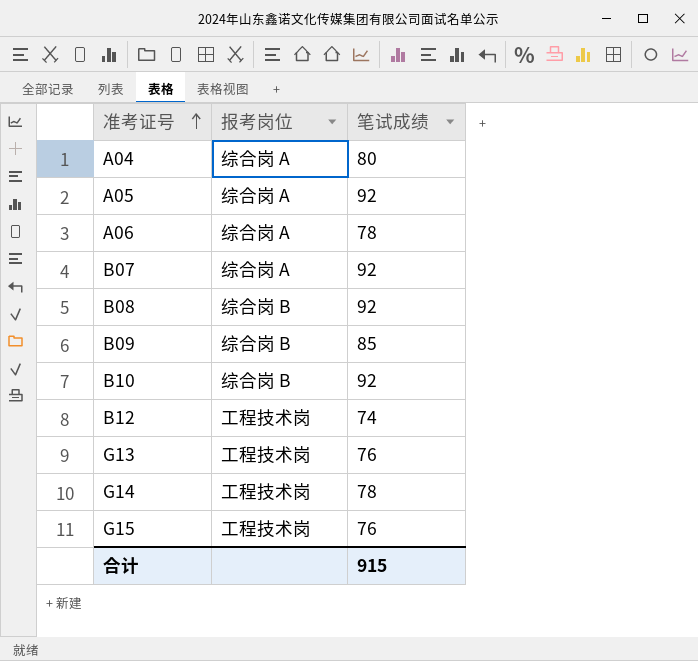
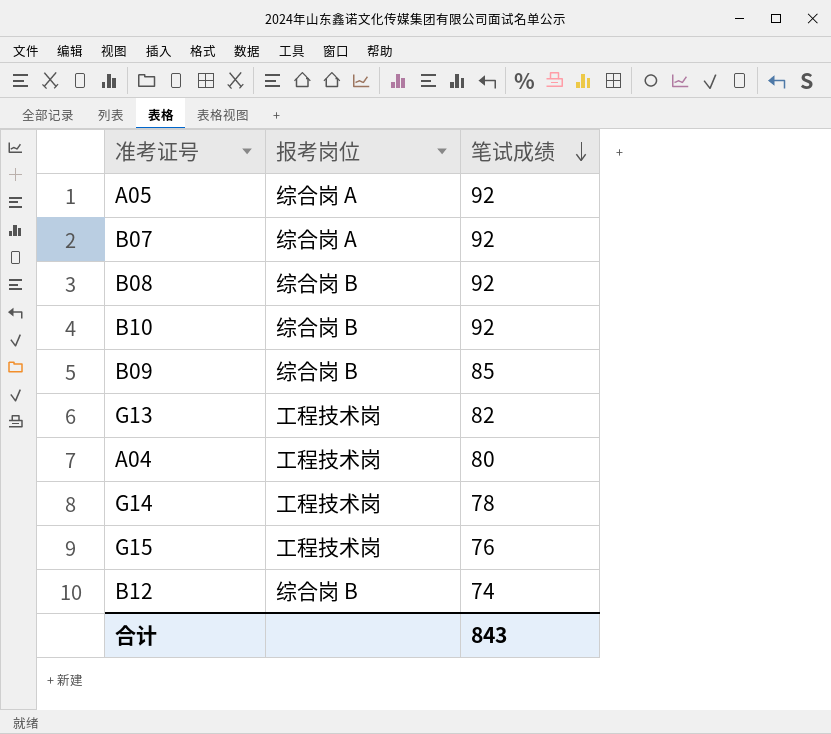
row order: 准考证号 ascending -> 笔试成绩 descending
row A06: 综合岗 A | 78 -> none
G13 | 笔试成绩: 76 -> 82
A04 | 报考岗位: 综合岗 A -> 工程技术岗
B12 | 报考岗位: 工程技术岗 -> 综合岗 B
合计 | 笔试成绩: 915 -> 843

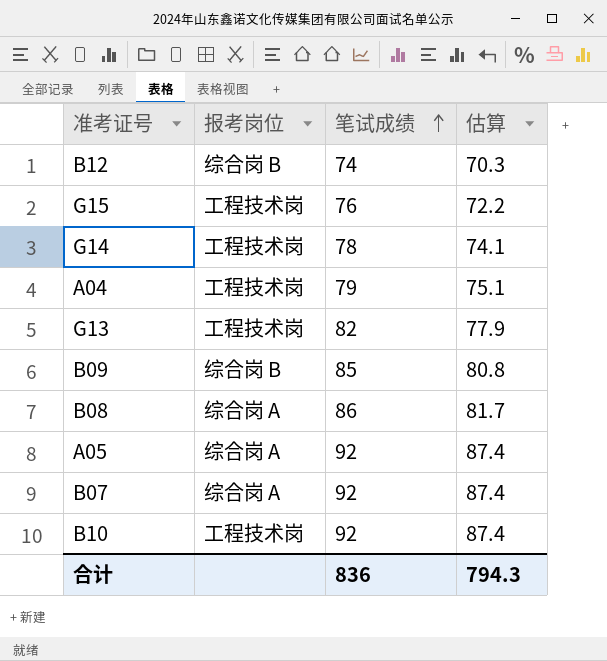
row order: 笔试成绩 descending -> 笔试成绩 ascending
column 估算 | formula: none -> [笔试成绩] * 0.95
A04 | 笔试成绩: 80 -> 79
B08 | 报考岗位: 综合岗 B -> 综合岗 A
B08 | 笔试成绩: 92 -> 86
B10 | 报考岗位: 综合岗 B -> 工程技术岗
合计 | 笔试成绩: 843 -> 836

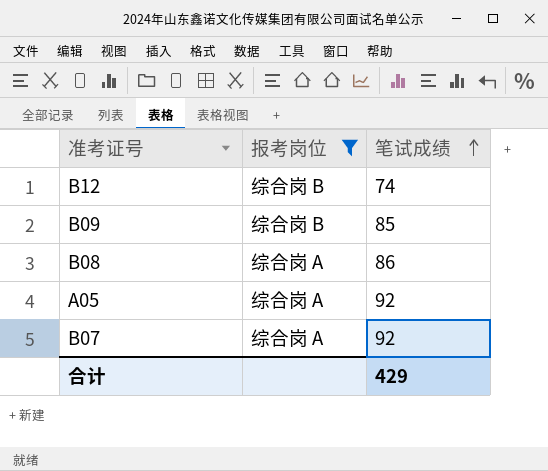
filter: none -> 报考岗位 != 工程技术岗
column 估算 | formula: [笔试成绩] * 0.95 -> none
合计 | 笔试成绩: 836 -> 429

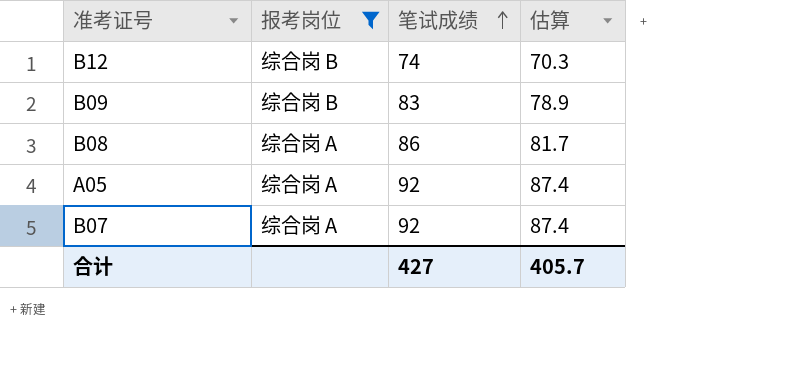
column 估算 | formula: none -> [笔试成绩] * 0.95
B09 | 笔试成绩: 85 -> 83
合计 | 笔试成绩: 429 -> 427

